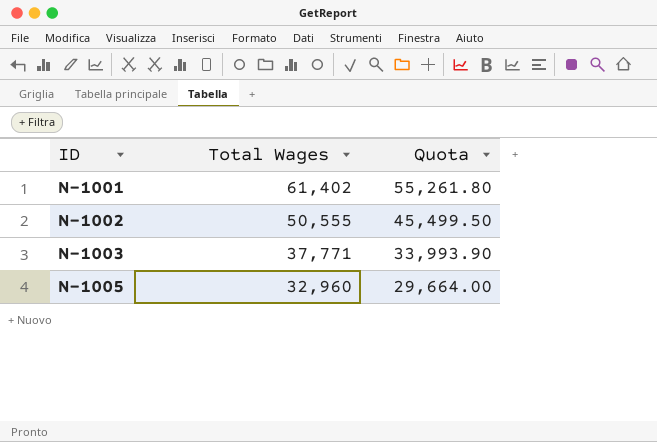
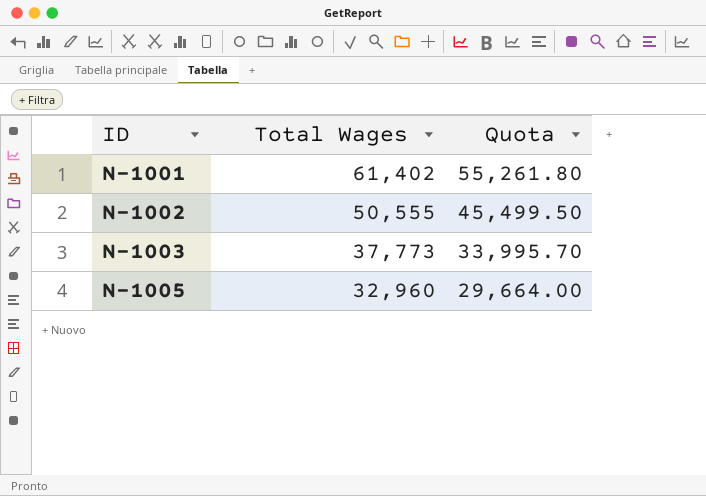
N-1003 | Total Wages: 37,771 -> 37,773
N-1003 | Quota: 33,993.90 -> 33,995.70

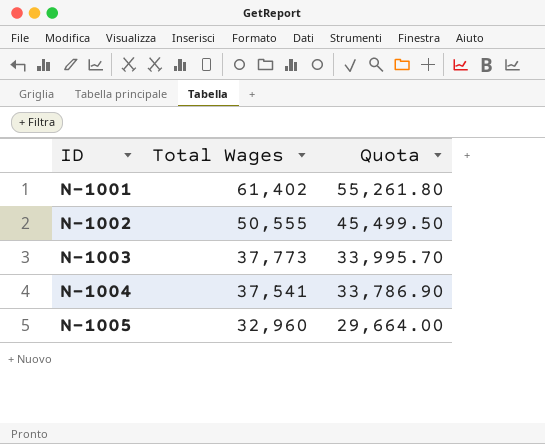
row N-1004: none -> 37,541 | 33,786.90

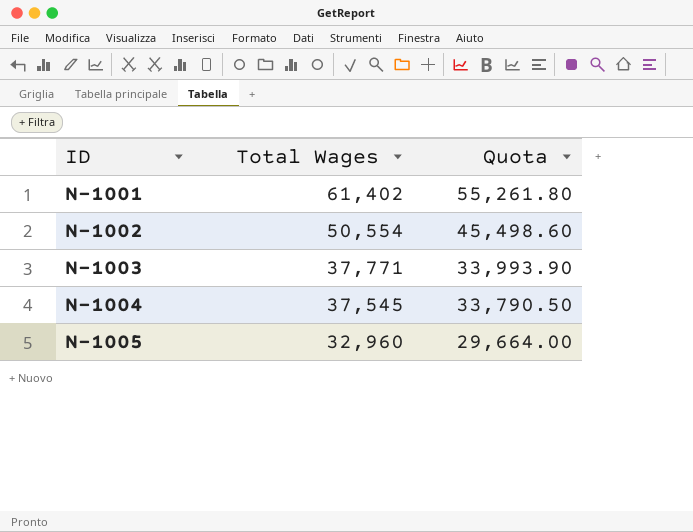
N-1002 | Total Wages: 50,555 -> 50,554
N-1002 | Quota: 45,499.50 -> 45,498.60
N-1003 | Total Wages: 37,773 -> 37,771
N-1003 | Quota: 33,995.70 -> 33,993.90
N-1004 | Total Wages: 37,541 -> 37,545
N-1004 | Quota: 33,786.90 -> 33,790.50

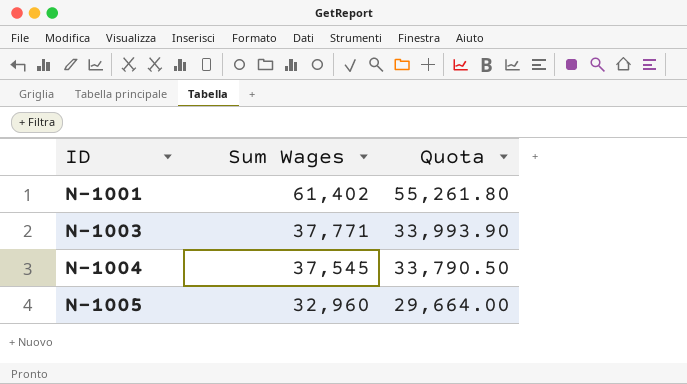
column name: Total Wages -> Sum Wages
row N-1002: 50,554 | 45,498.60 -> none

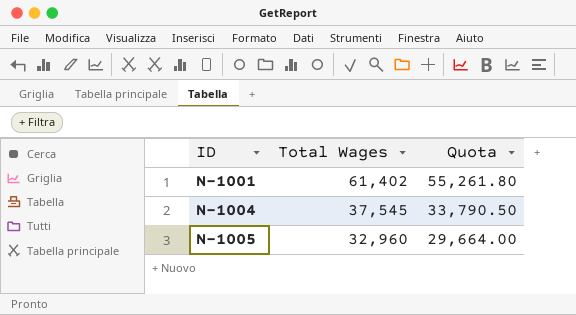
column name: Sum Wages -> Total Wages
row N-1003: 37,771 | 33,993.90 -> none

